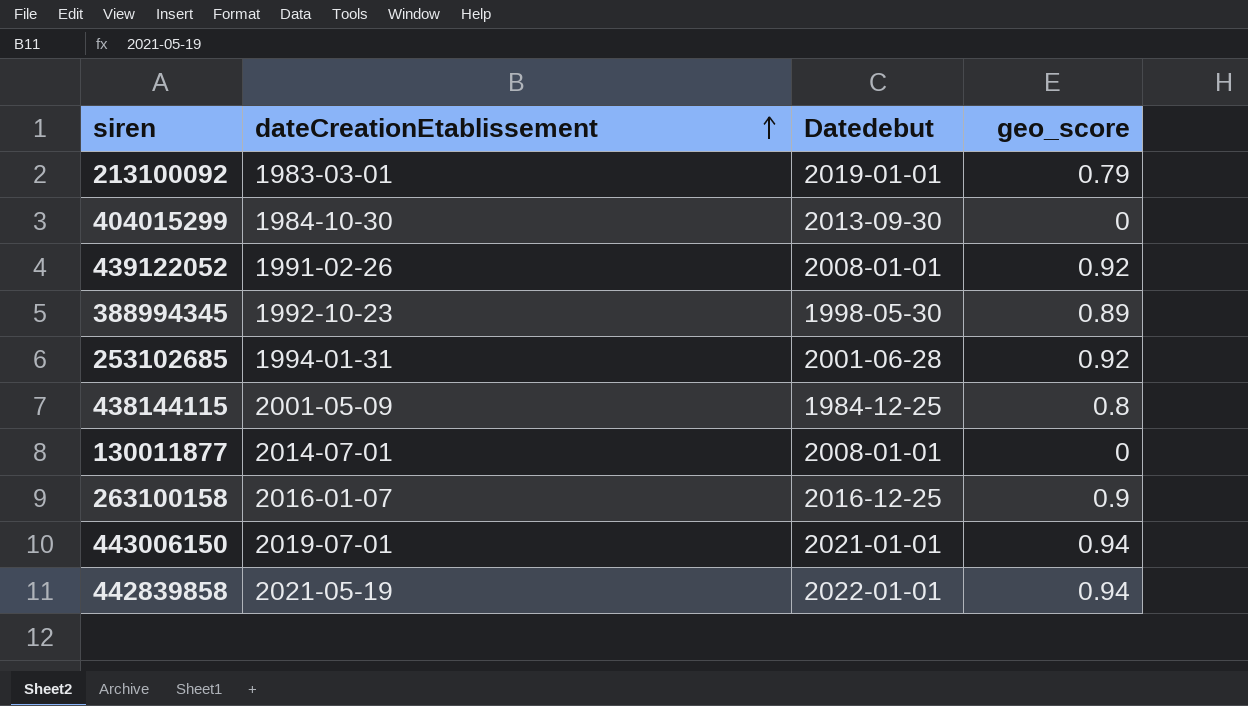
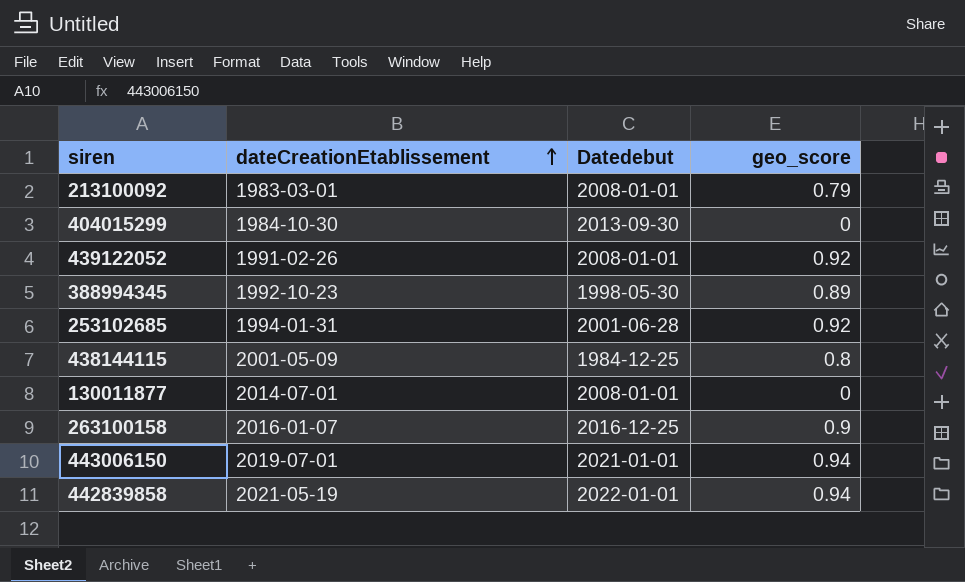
213100092 | Datedebut: 2019-01-01 -> 2008-01-01

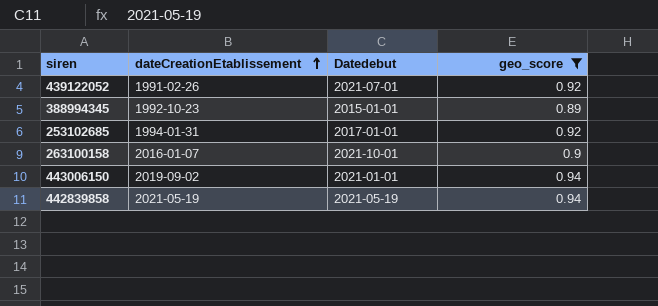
filter: none -> geo_score >= 0.89
439122052 | Datedebut: 2008-01-01 -> 2021-07-01
388994345 | Datedebut: 1998-05-30 -> 2015-01-01
253102685 | Datedebut: 2001-06-28 -> 2017-01-01
263100158 | Datedebut: 2016-12-25 -> 2021-10-01
443006150 | dateCreationEtablissement: 2019-07-01 -> 2019-09-02
442839858 | Datedebut: 2022-01-01 -> 2021-05-19

